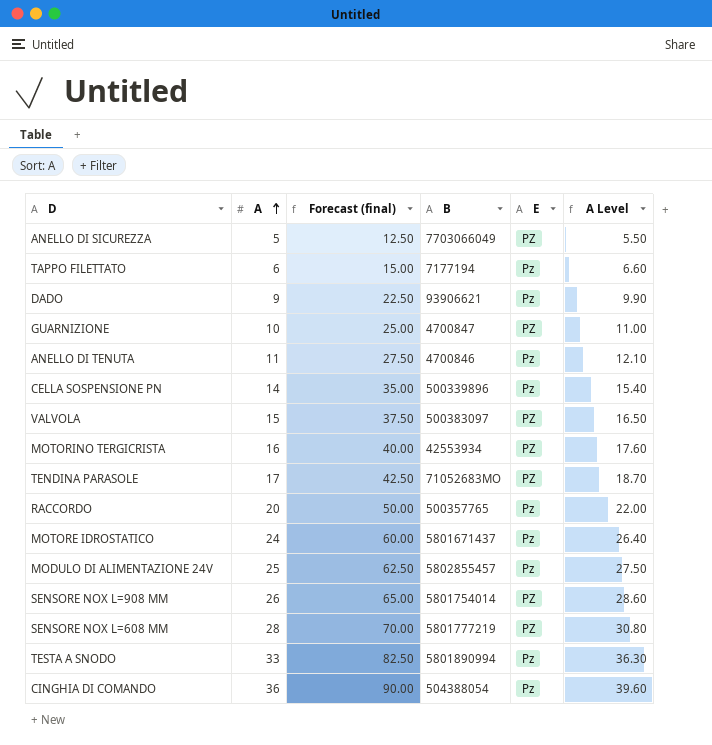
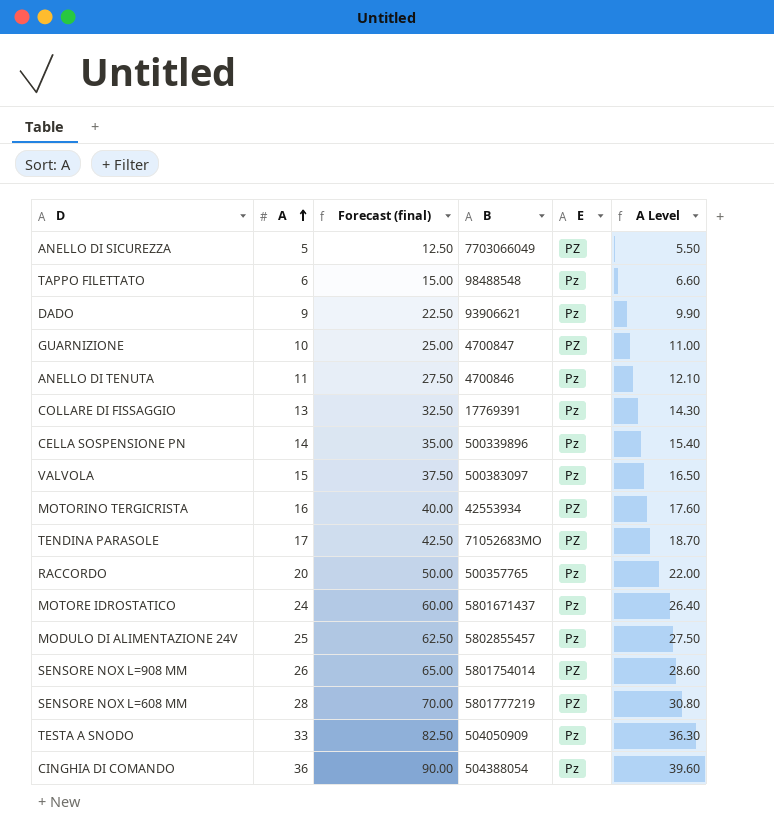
TAPPO FILETTATO | B: 7177194 -> 98488548
row COLLARE DI FISSAGGIO: none -> 13 | 32.50 | 17769391 | Pz | 14.30
VALVOLA | E: PZ -> Pz
TESTA A SNODO | B: 5801890994 -> 504050909

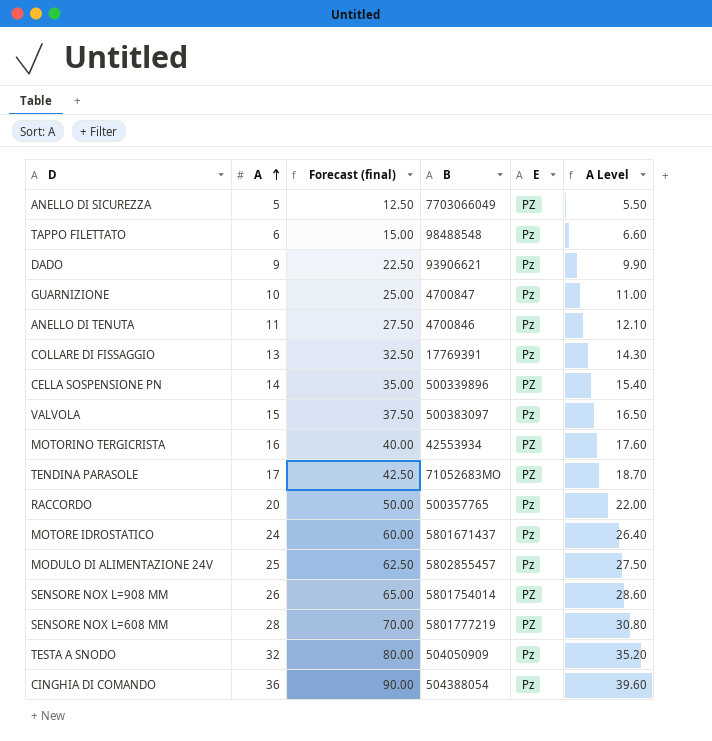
GUARNIZIONE | E: PZ -> Pz
CELLA SOSPENSIONE PN | E: Pz -> PZ
TESTA A SNODO | A: 33 -> 32
TESTA A SNODO | Forecast (final): 82.50 -> 80.00
TESTA A SNODO | A Level: 36.30 -> 35.20

